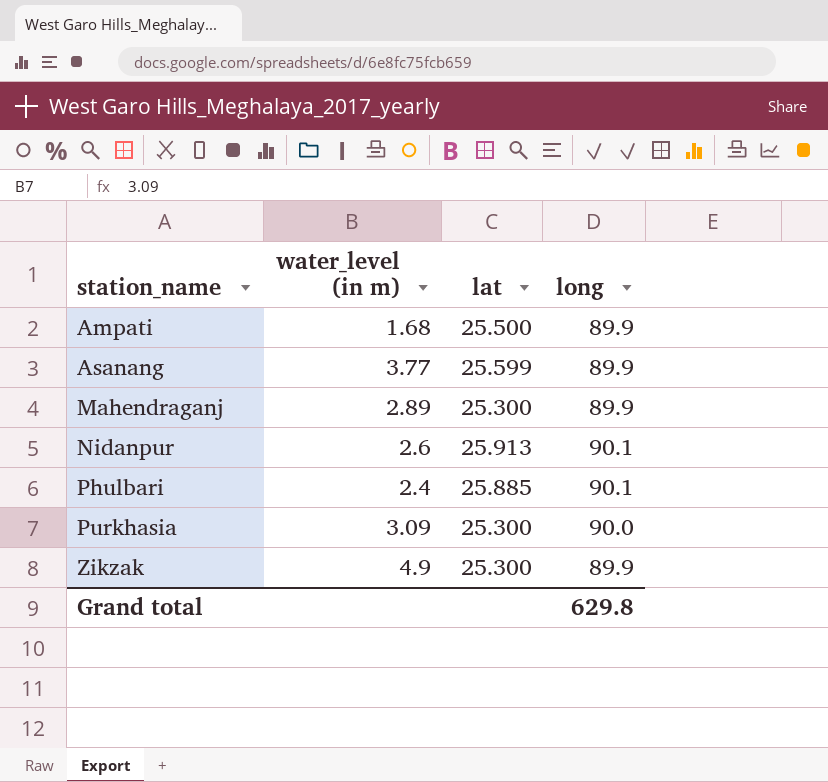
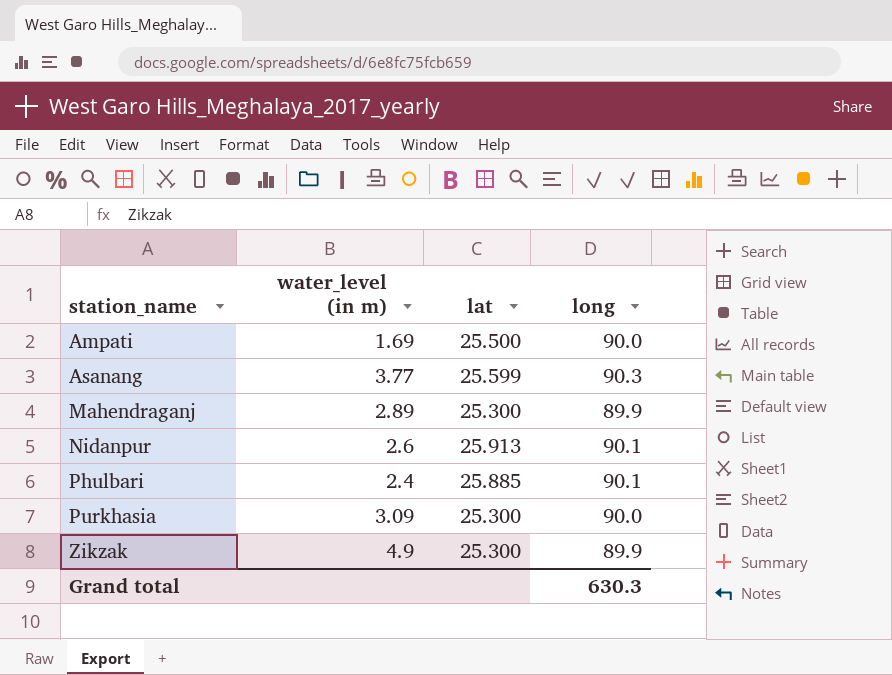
Ampati | water_level (in m): 1.68 -> 1.69
Ampati | long: 89.9 -> 90.0
Asanang | long: 89.9 -> 90.3
Grand total | long: 629.8 -> 630.3

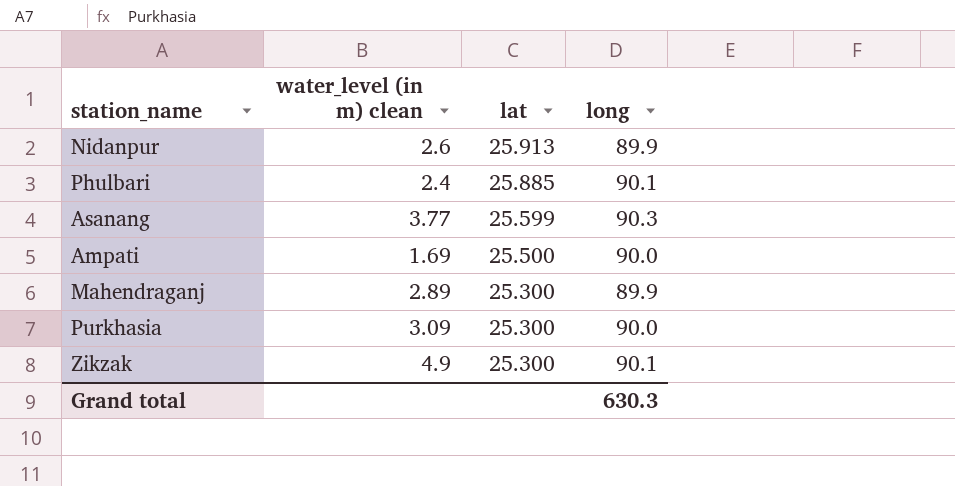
row order: station_name ascending -> lat descending
column name: water_level (in m) -> water_level (in m) clean
Nidanpur | long: 90.1 -> 89.9
Zikzak | long: 89.9 -> 90.1

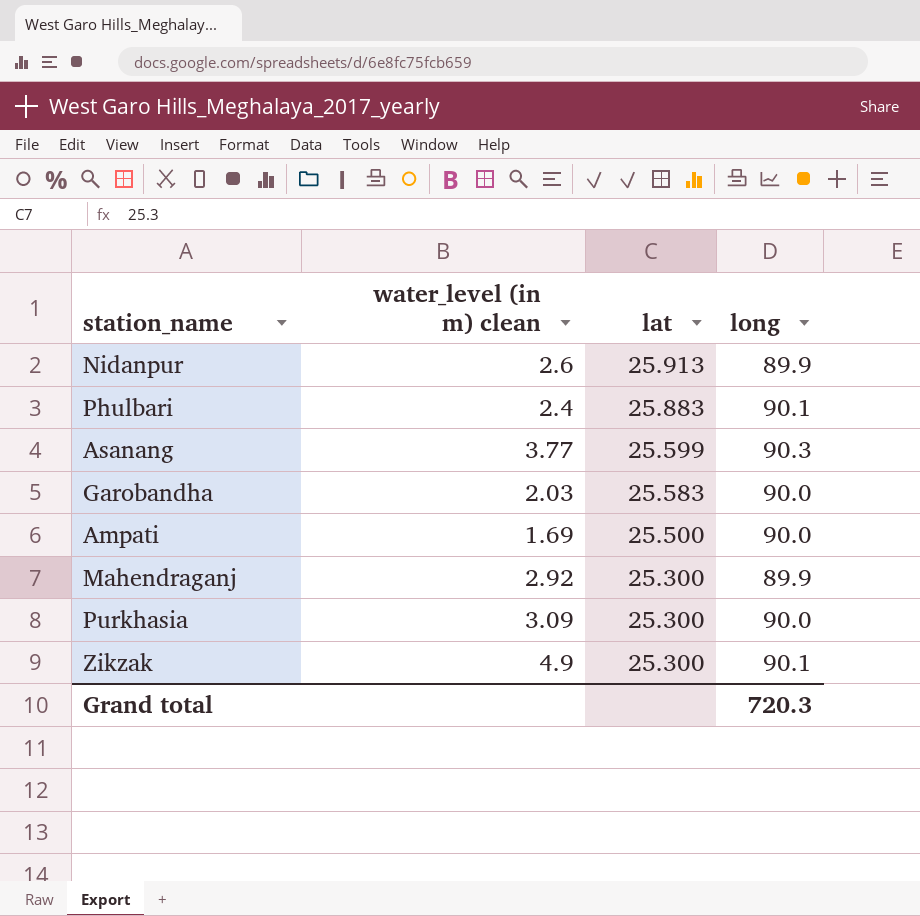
Phulbari | lat: 25.885 -> 25.883
row Garobandha: none -> 2.03 | 25.583 | 90.0
Mahendraganj | water_level (in m) clean: 2.89 -> 2.92
Grand total | long: 630.3 -> 720.3

